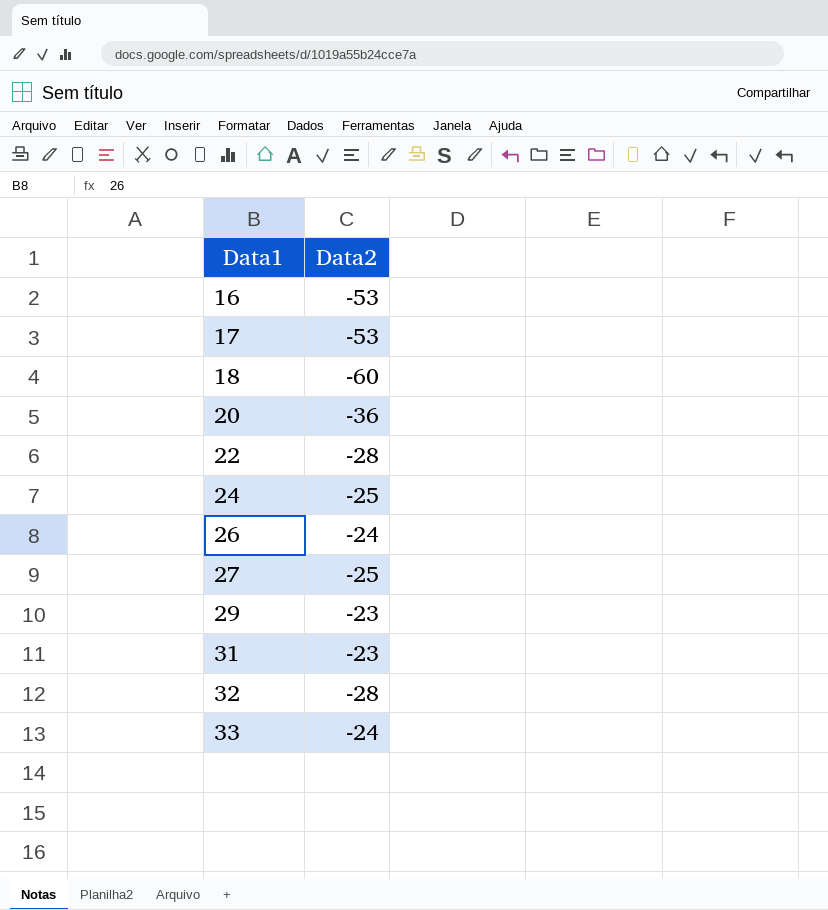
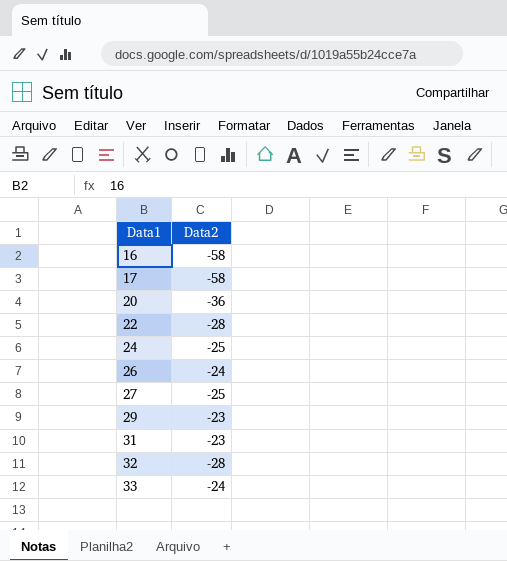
row 18: -60 -> none
16 | Data2: -53 -> -58
17 | Data2: -53 -> -58

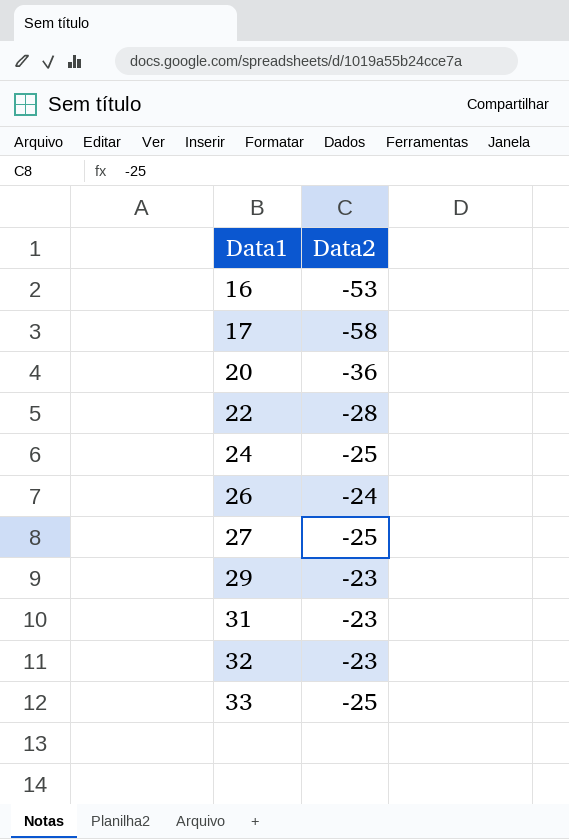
16 | Data2: -58 -> -53
32 | Data2: -28 -> -23
33 | Data2: -24 -> -25

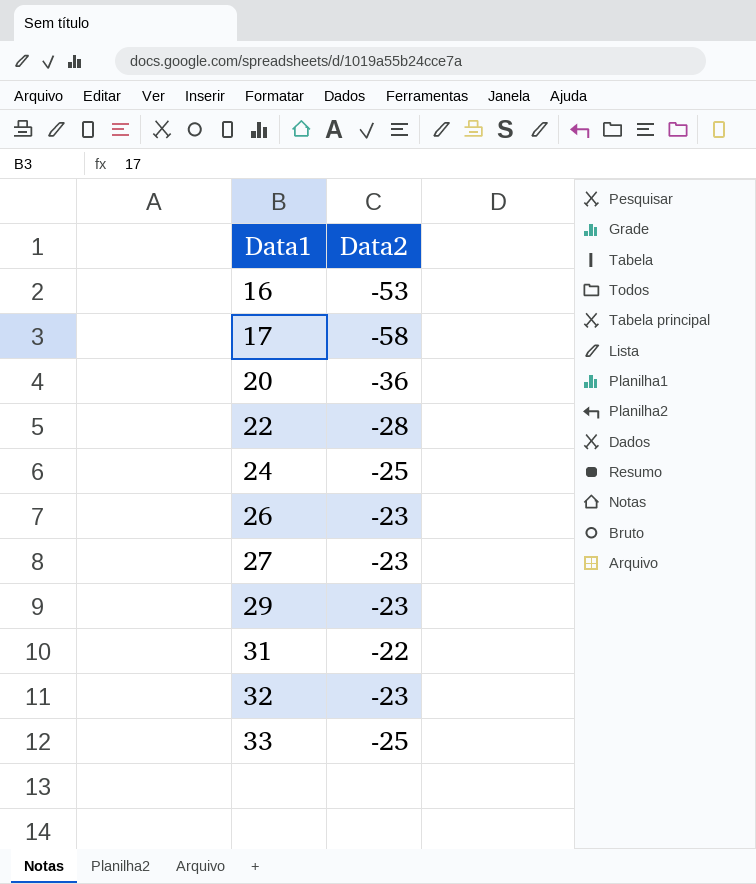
26 | Data2: -24 -> -23
27 | Data2: -25 -> -23
31 | Data2: -23 -> -22

